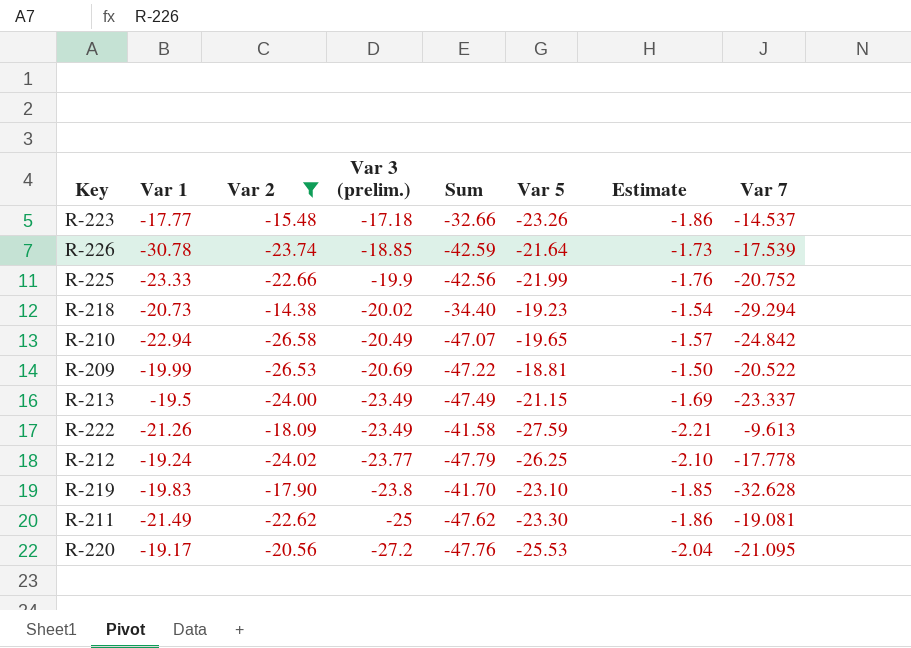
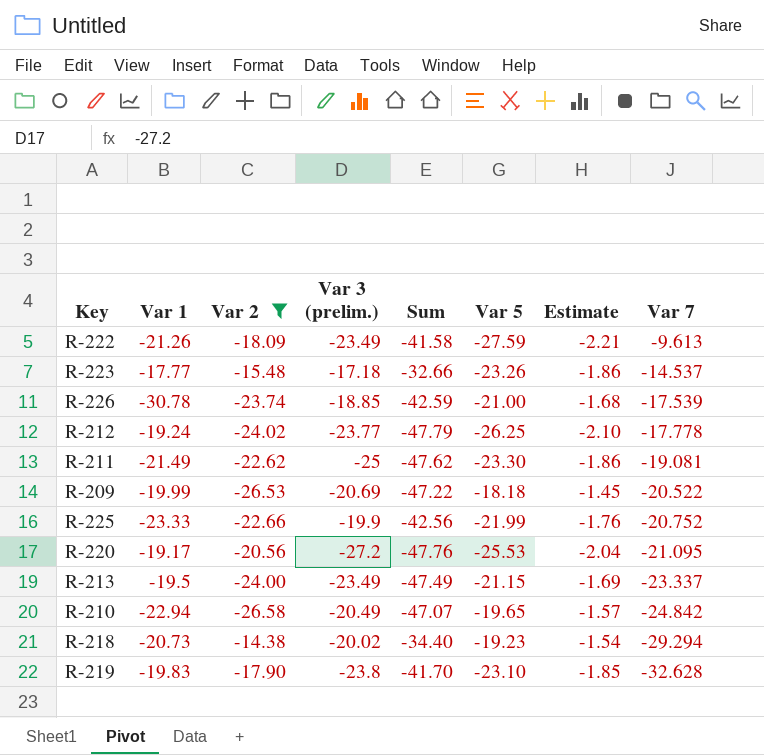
row order: Var 3 (prelim.) descending -> Var 7 descending
R-226 | Var 5: -21.64 -> -21.00
R-226 | Estimate: -1.73 -> -1.68
R-209 | Var 5: -18.81 -> -18.18
R-209 | Estimate: -1.50 -> -1.45

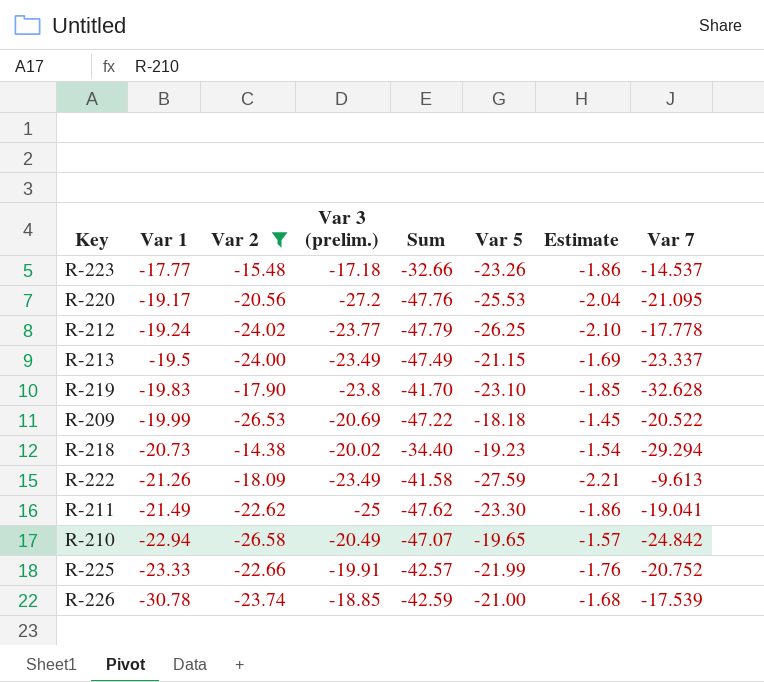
row order: Var 7 descending -> Var 1 descending
R-211 | Var 7: -19.081 -> -19.041
R-225 | Var 3 (prelim.): -19.9 -> -19.91
R-225 | Sum: -42.56 -> -42.57

